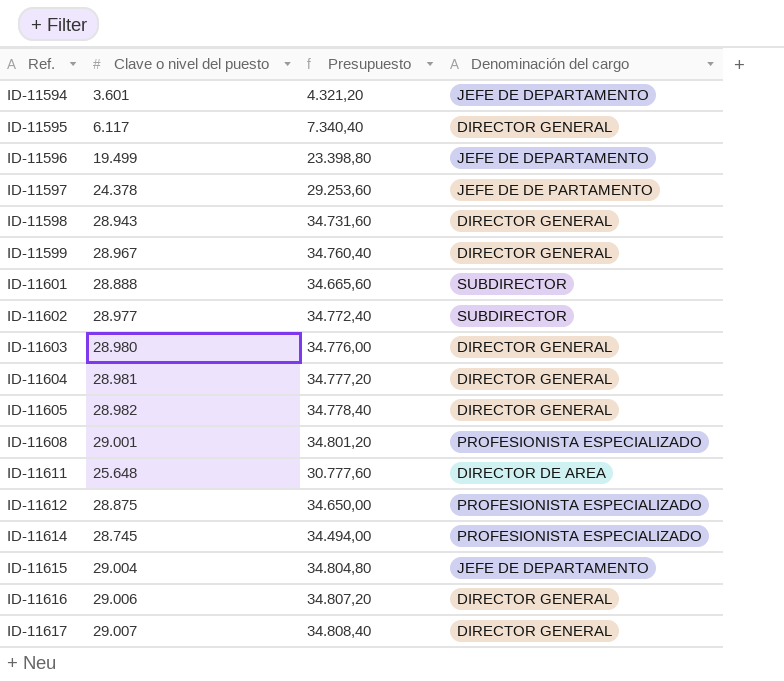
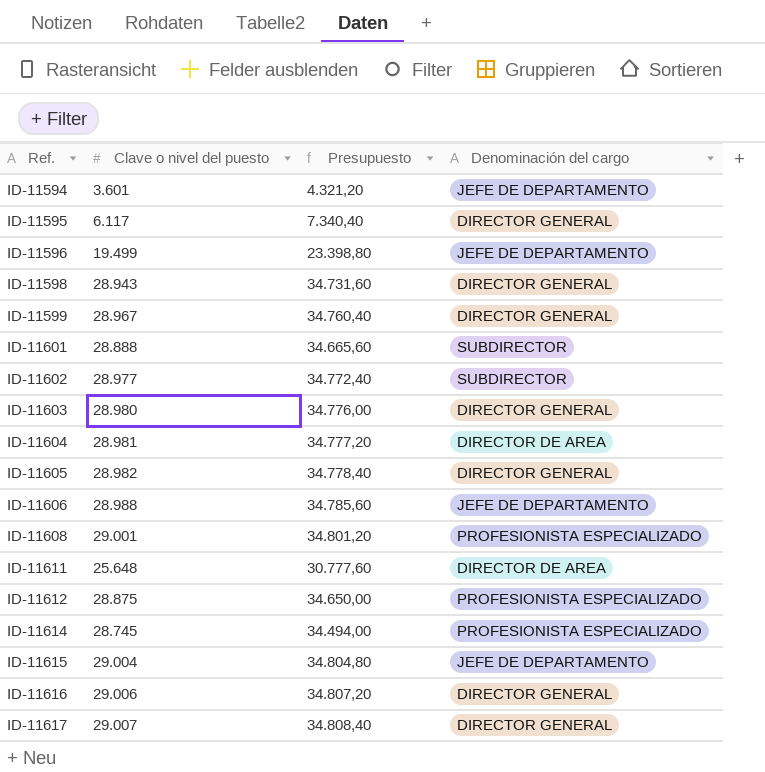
row ID-11597: 24.378 | 29.253,60 | JEFE DE DE PARTAMENTO -> none
ID-11604 | Denominación del cargo: DIRECTOR GENERAL -> DIRECTOR DE AREA
row ID-11606: none -> 28.988 | 34.785,60 | JEFE DE DEPARTAMENTO

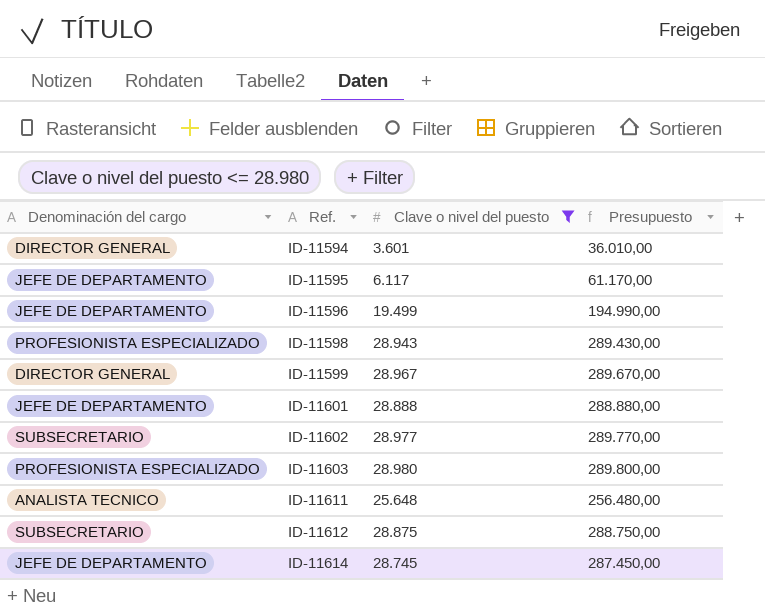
filter: none -> Clave o nivel del puesto <= 28.980
column Denominación del cargo | position: 4 -> 1
column Presupuesto | formula: [Clave o nivel del puesto] * 1,2 -> [Clave o nivel del puesto] * 10
ID-11594 | Denominación del cargo: JEFE DE DEPARTAMENTO -> DIRECTOR GENERAL
ID-11595 | Denominación del cargo: DIRECTOR GENERAL -> JEFE DE DEPARTAMENTO
ID-11598 | Denominación del cargo: DIRECTOR GENERAL -> PROFESIONISTA ESPECIALIZADO
ID-11601 | Denominación del cargo: SUBDIRECTOR -> JEFE DE DEPARTAMENTO
ID-11602 | Denominación del cargo: SUBDIRECTOR -> SUBSECRETARIO
ID-11603 | Denominación del cargo: DIRECTOR GENERAL -> PROFESIONISTA ESPECIALIZADO
ID-11611 | Denominación del cargo: DIRECTOR DE AREA -> ANALISTA TECNICO
ID-11612 | Denominación del cargo: PROFESIONISTA ESPECIALIZADO -> SUBSECRETARIO
ID-11614 | Denominación del cargo: PROFESIONISTA ESPECIALIZADO -> JEFE DE DEPARTAMENTO

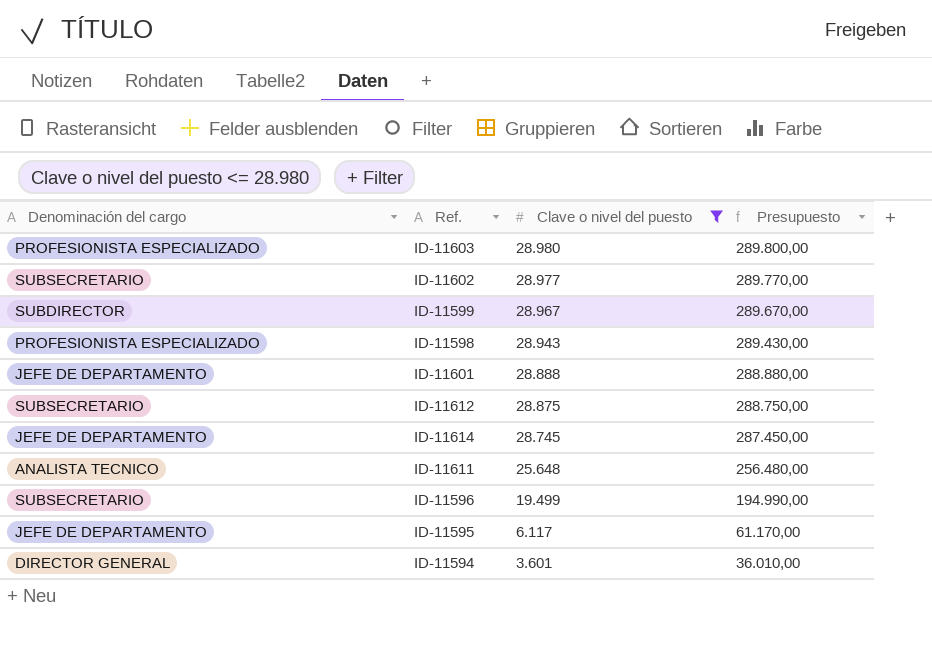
row order: Ref. ascending -> Clave o nivel del puesto descending
ID-11599 | Denominación del cargo: DIRECTOR GENERAL -> SUBDIRECTOR
ID-11596 | Denominación del cargo: JEFE DE DEPARTAMENTO -> SUBSECRETARIO

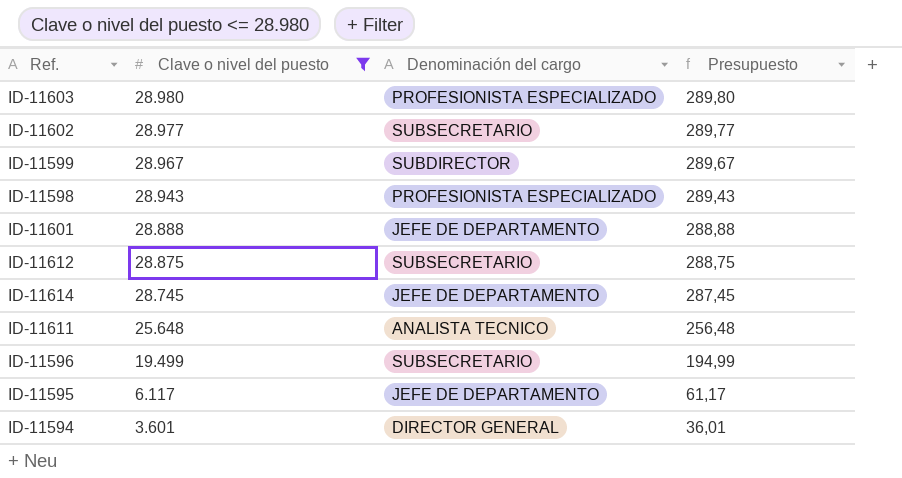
column Denominación del cargo | position: 1 -> 3
column Presupuesto | formula: [Clave o nivel del puesto] * 10 -> [Clave o nivel del puesto] * 0,01

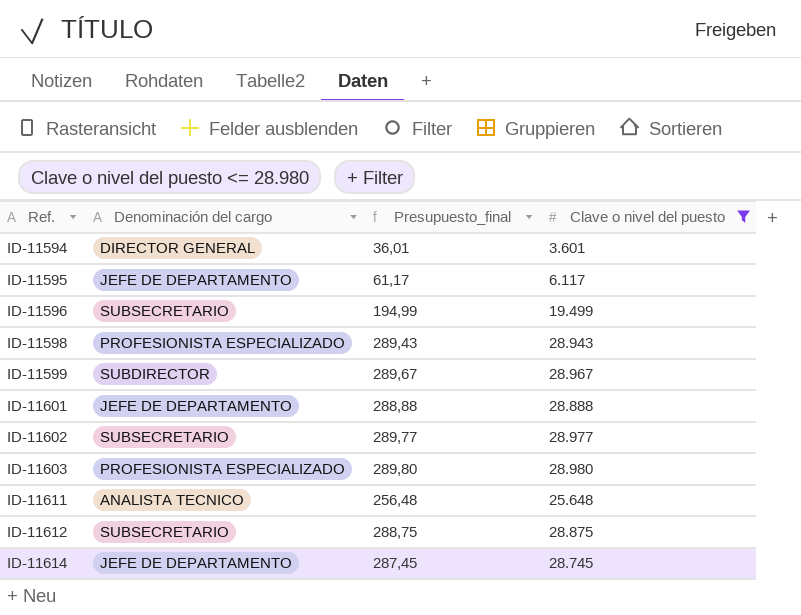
row order: Clave o nivel del puesto descending -> Ref. ascending
column name: Presupuesto -> Presupuesto_final
column Clave o nivel del puesto | position: 2 -> 4

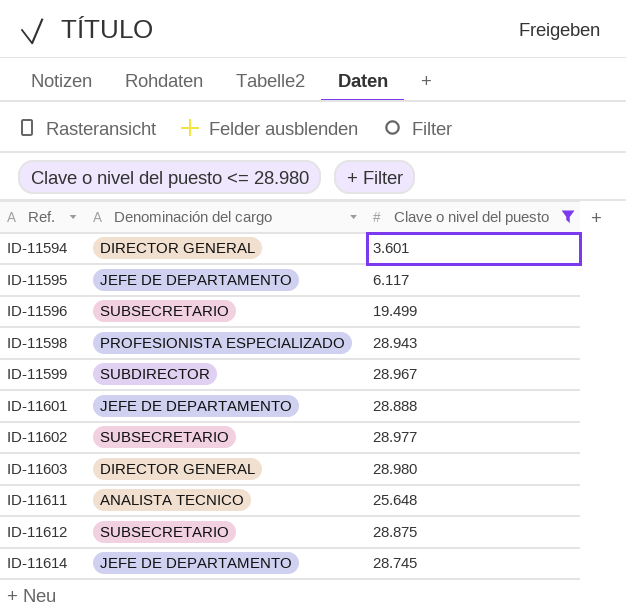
column Presupuesto_final | formula: [Clave o nivel del puesto] * 0,01 -> none
ID-11603 | Denominación del cargo: PROFESIONISTA ESPECIALIZADO -> DIRECTOR GENERAL

